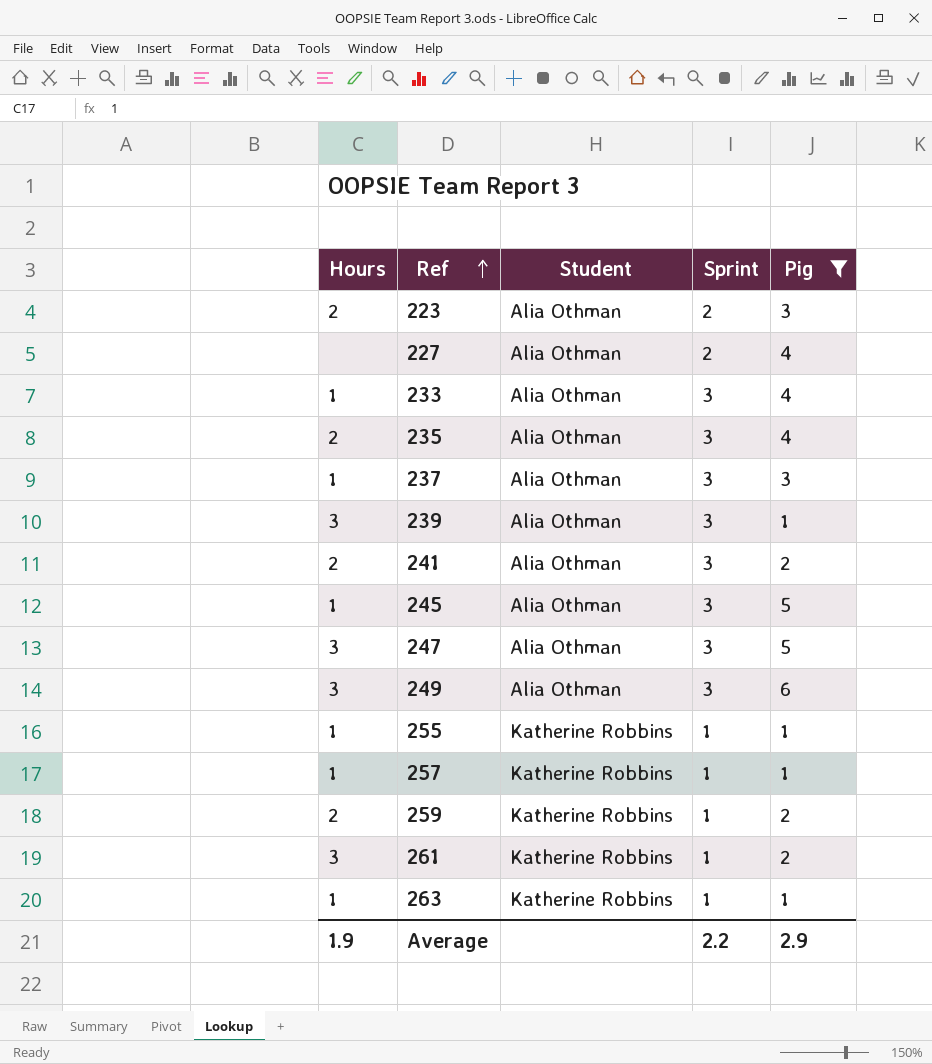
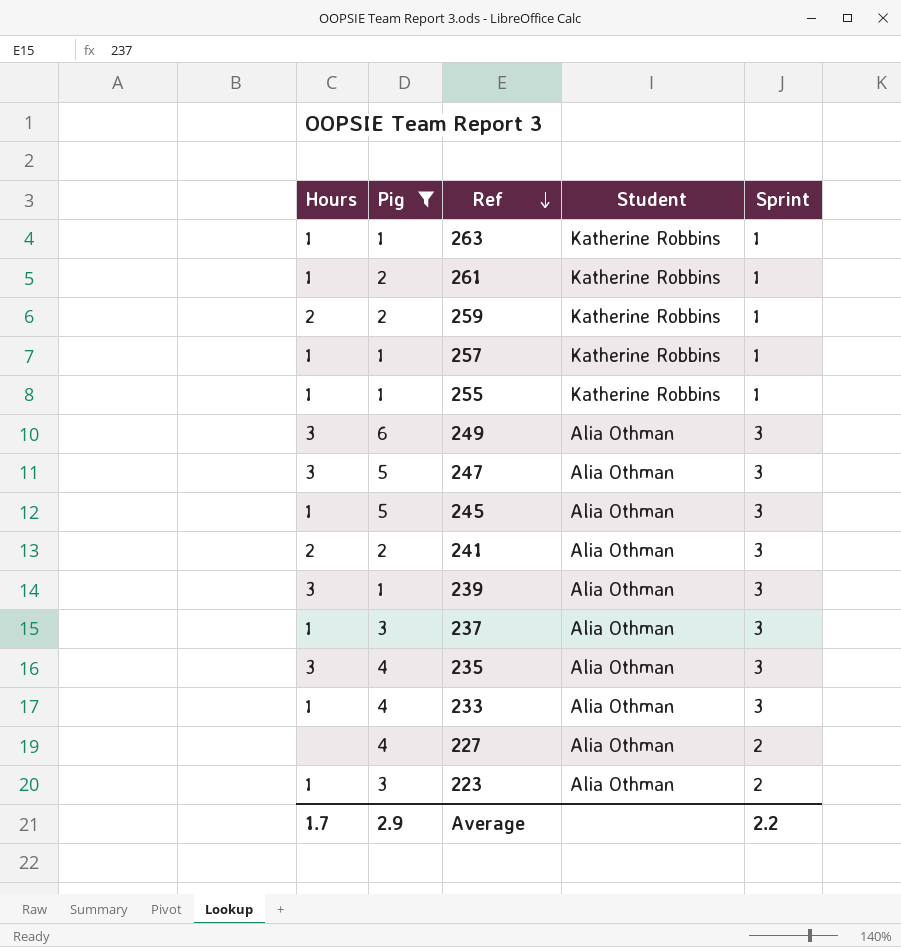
row order: Ref ascending -> Ref descending
column Pig | position: 5 -> 2
261 | Hours: 3 -> 1
235 | Hours: 2 -> 3
223 | Hours: 2 -> 1
Average | Hours: 1.9 -> 1.7

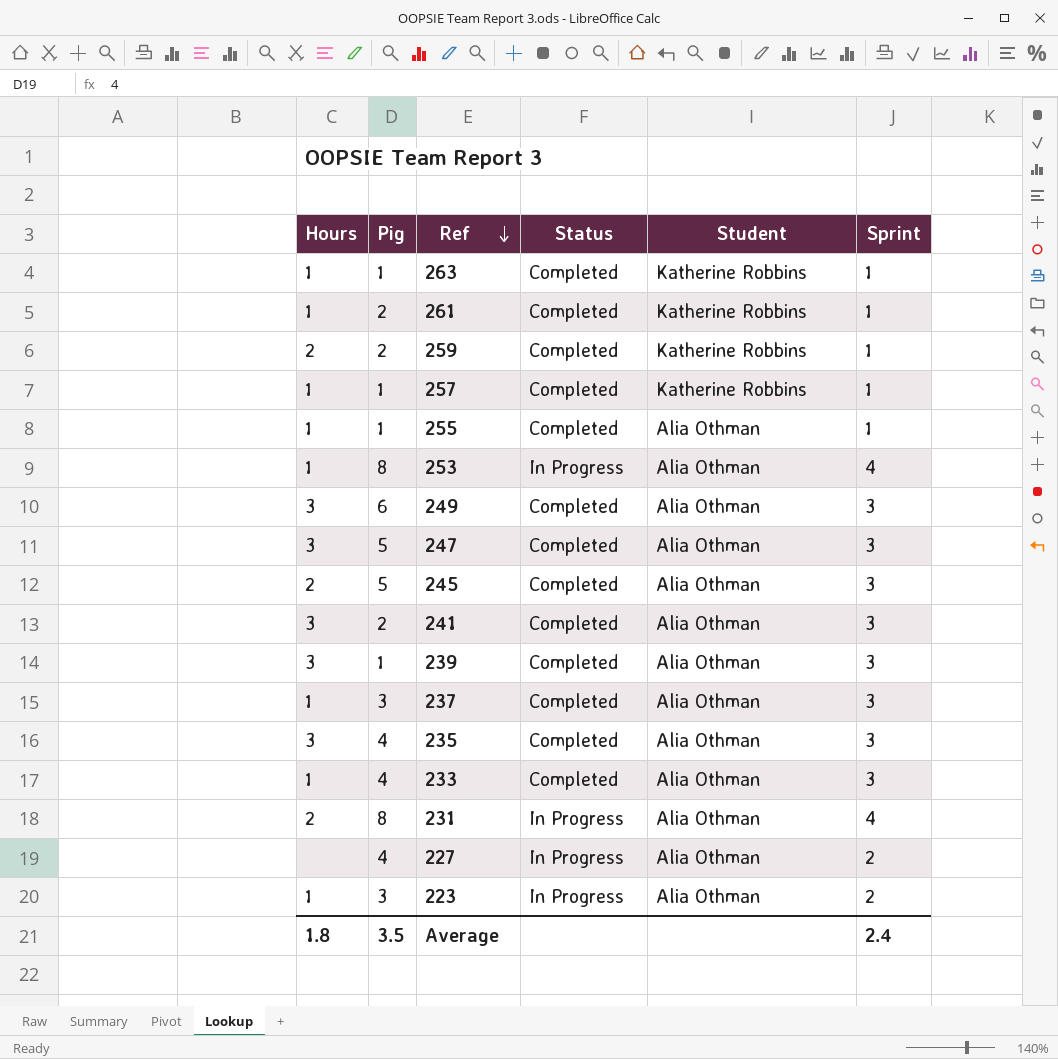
filter: Pig != 8 -> none
column Status | position: none -> 4
255 | Student: Katherine Robbins -> Alia Othman
245 | Hours: 1 -> 2
241 | Hours: 2 -> 3
Average | Hours: 1.7 -> 1.8
Average | Pig: 2.9 -> 3.5
Average | Sprint: 2.2 -> 2.4

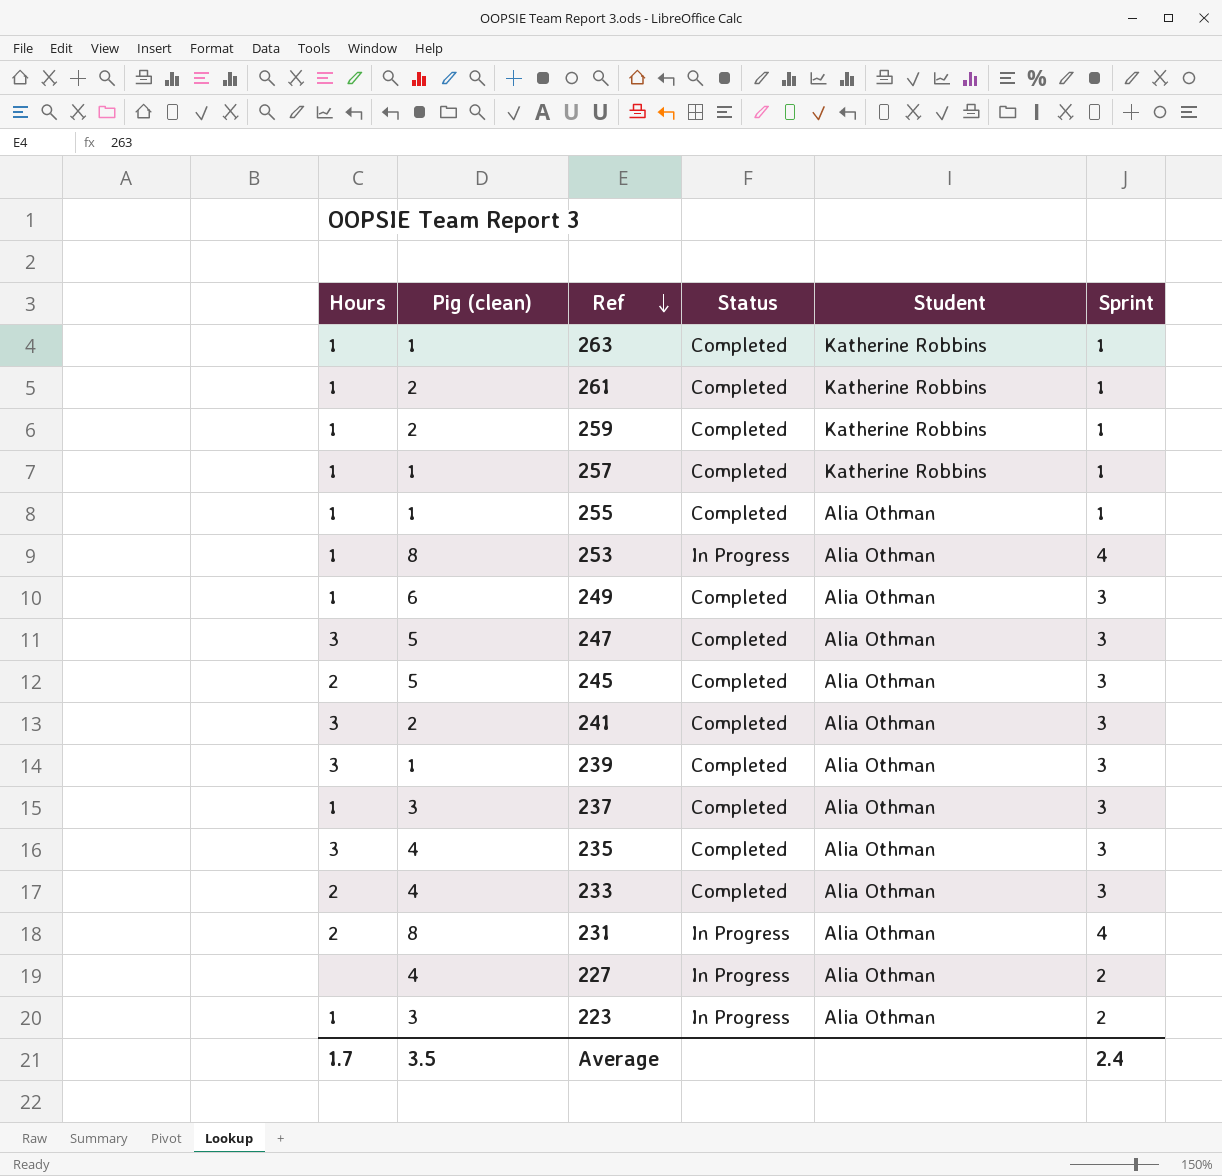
column name: Pig -> Pig (clean)
259 | Hours: 2 -> 1
249 | Hours: 3 -> 1
233 | Hours: 1 -> 2
Average | Hours: 1.8 -> 1.7

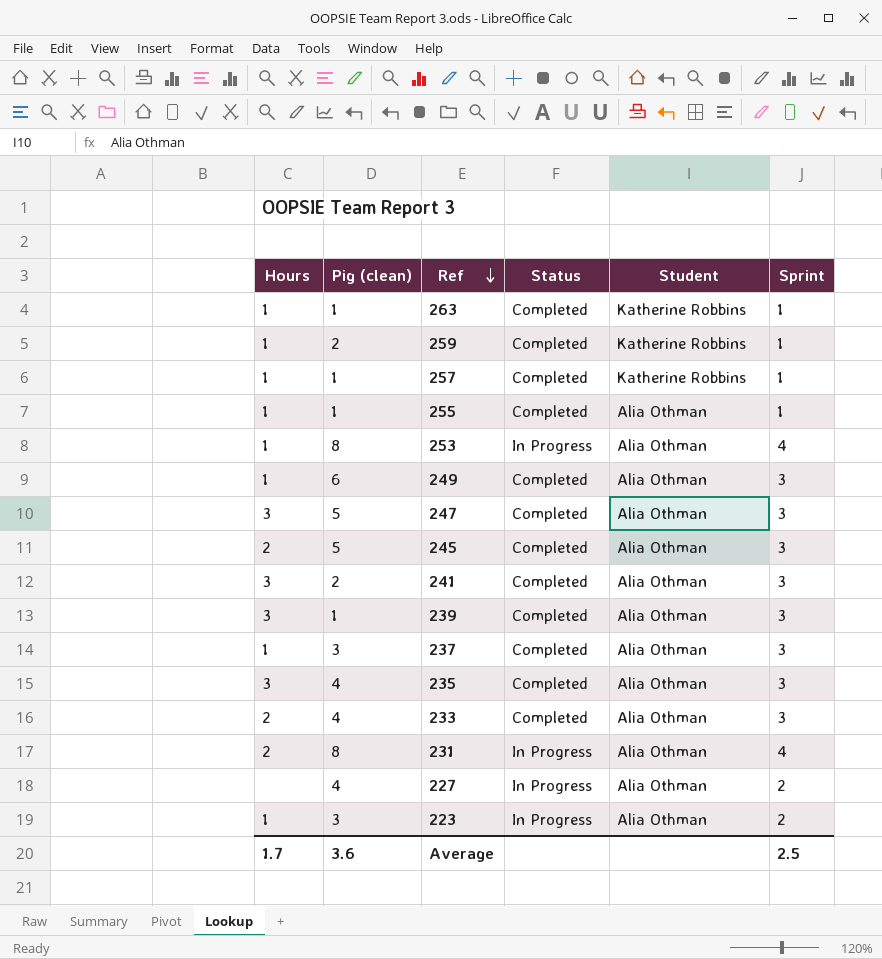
row 261: 1 | 2 | Completed | Katherine Robbins | 1 -> none
Average | Pig (clean): 3.5 -> 3.6
Average | Sprint: 2.4 -> 2.5

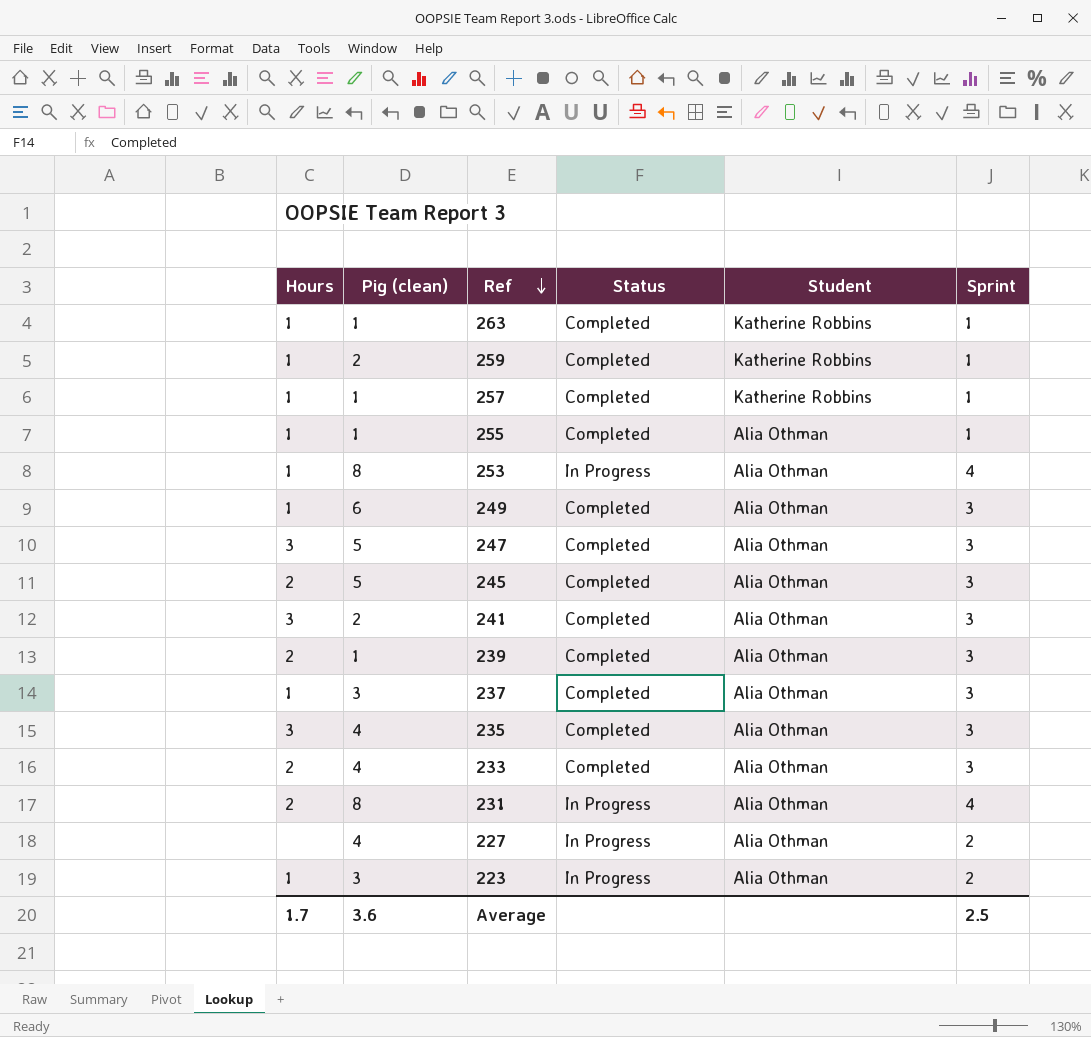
239 | Hours: 3 -> 2

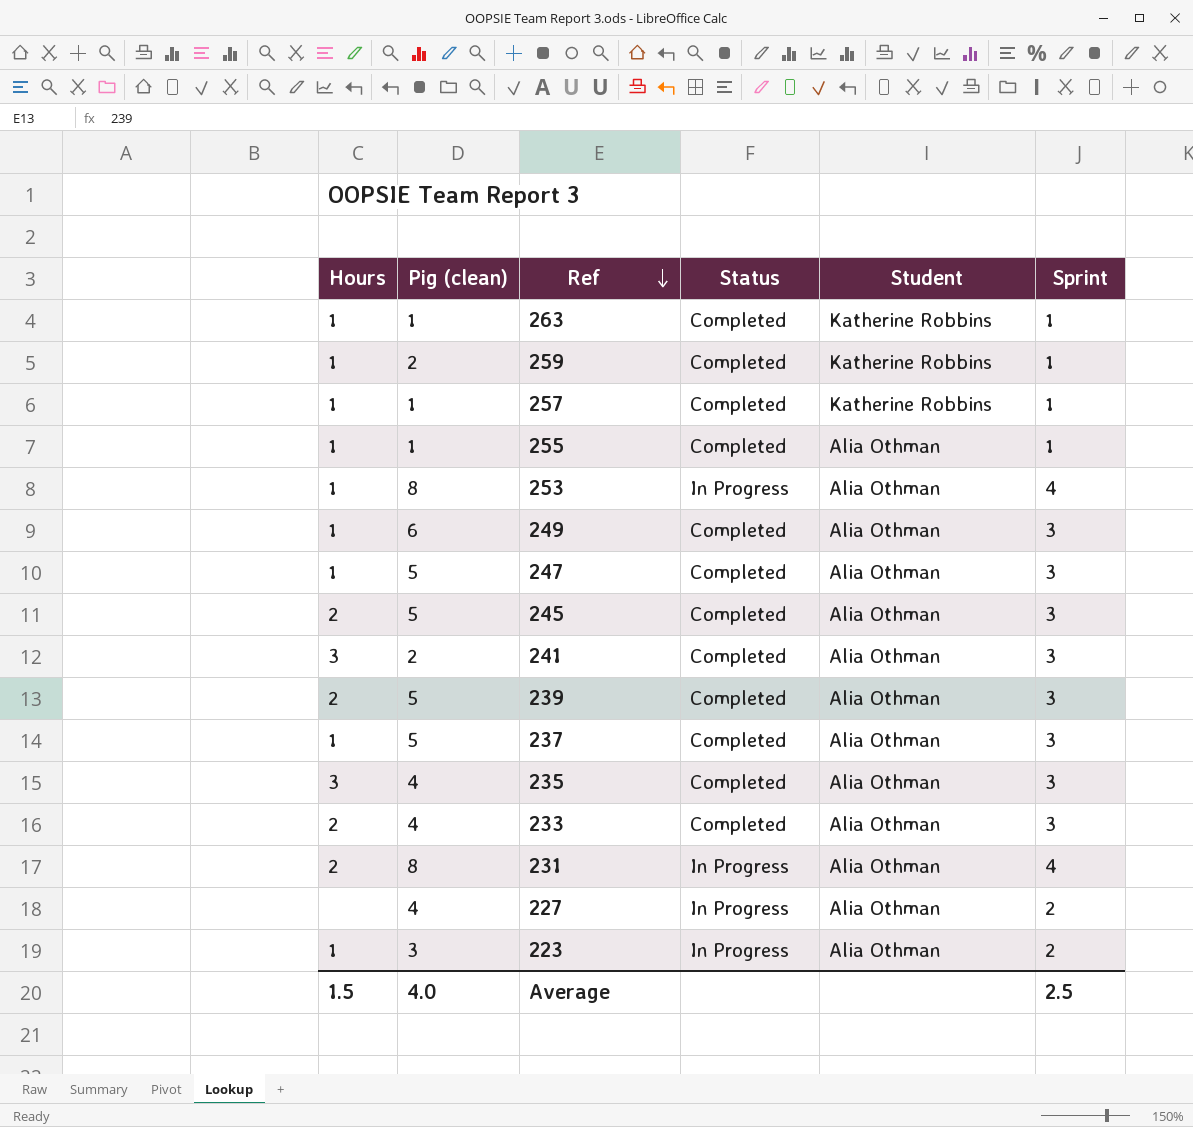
247 | Hours: 3 -> 1
239 | Pig (clean): 1 -> 5
237 | Pig (clean): 3 -> 5
Average | Hours: 1.7 -> 1.5
Average | Pig (clean): 3.6 -> 4.0

